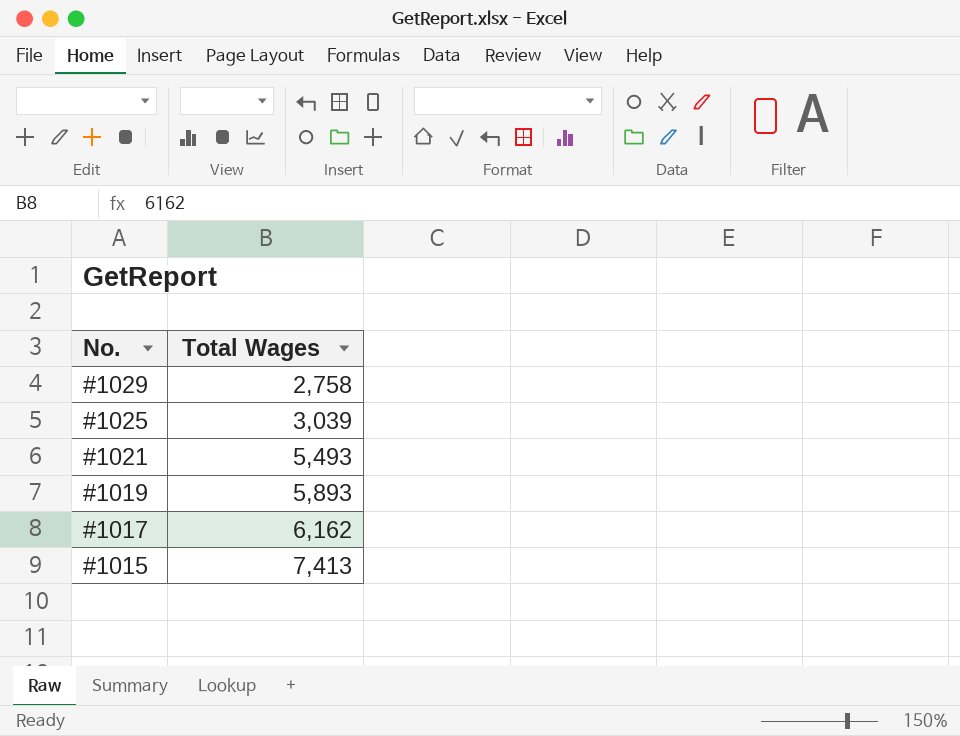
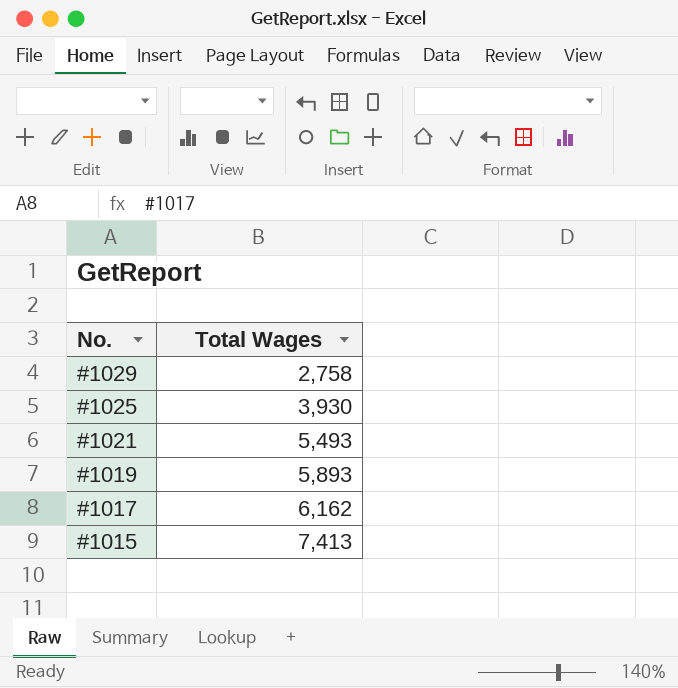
#1025 | Total Wages: 3,039 -> 3,930

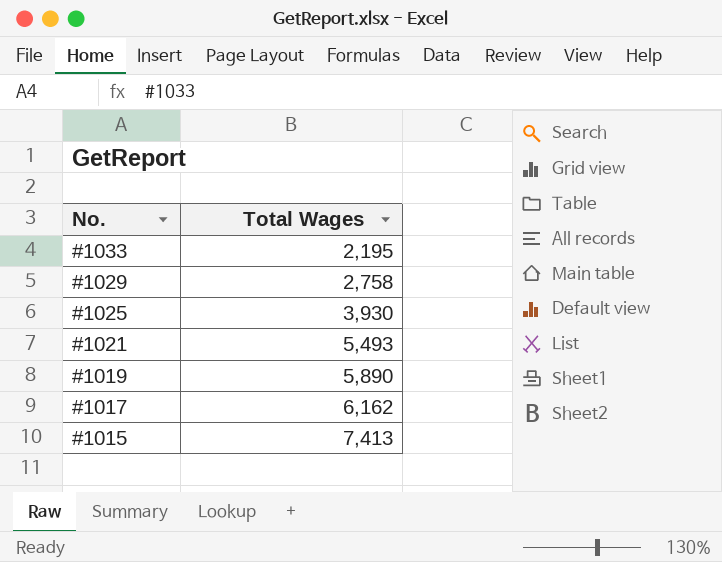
row #1033: none -> 2,195
#1019 | Total Wages: 5,893 -> 5,890

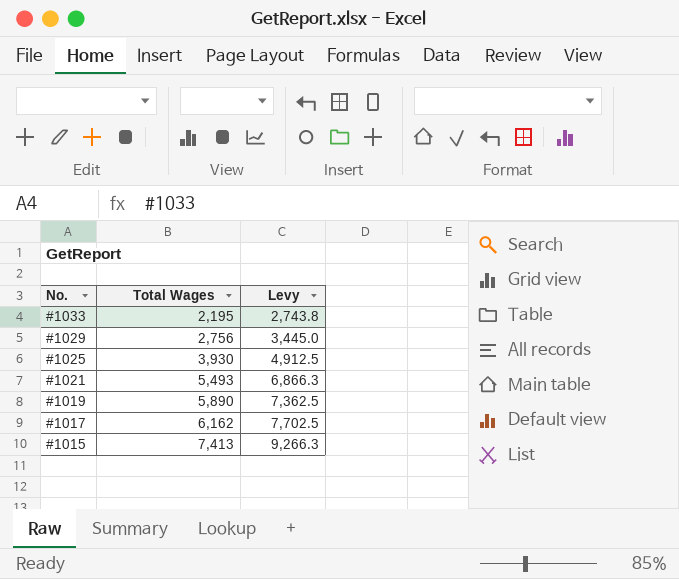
column Levy | formula: none -> [Total Wages] * 1.25
#1029 | Total Wages: 2,758 -> 2,756

